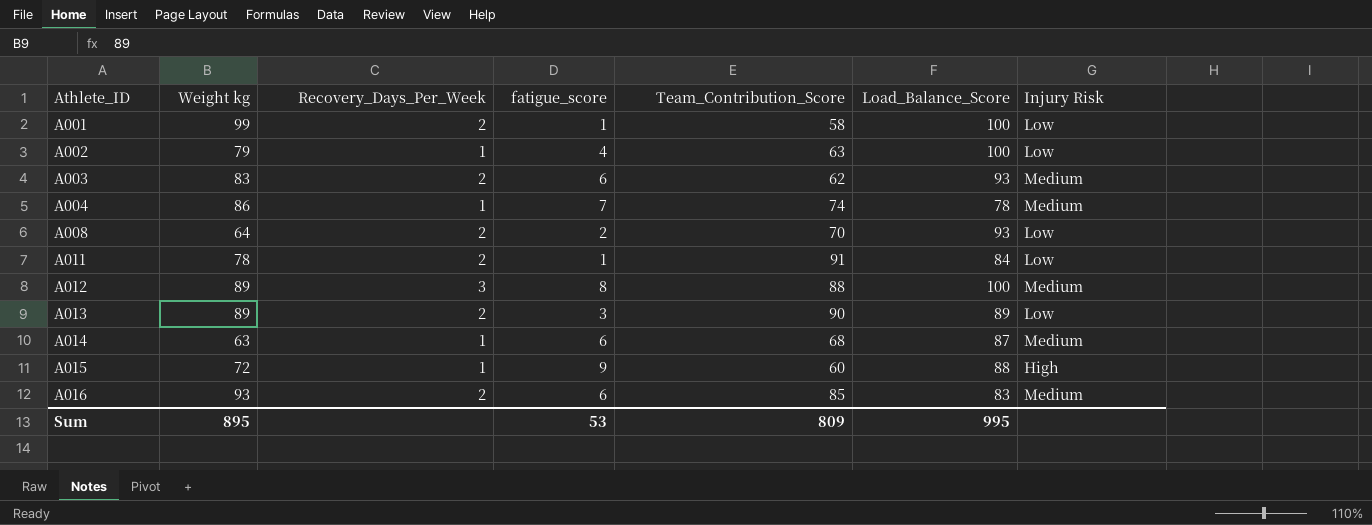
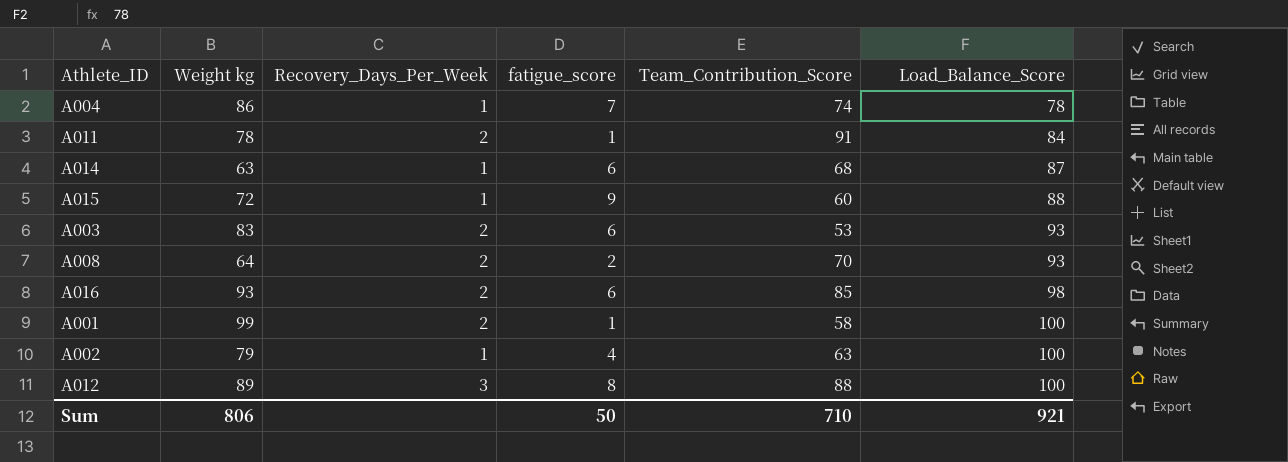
row order: Athlete_ID ascending -> Load_Balance_Score ascending
column Injury Risk | position: 7 -> none
row A013: 89 | 2 | 3 | 90 | 89 | Low -> none
A003 | Team_Contribution_Score: 62 -> 53
A016 | Load_Balance_Score: 83 -> 98
Sum | Weight kg: 895 -> 806
Sum | fatigue_score: 53 -> 50
Sum | Team_Contribution_Score: 809 -> 710
Sum | Load_Balance_Score: 995 -> 921

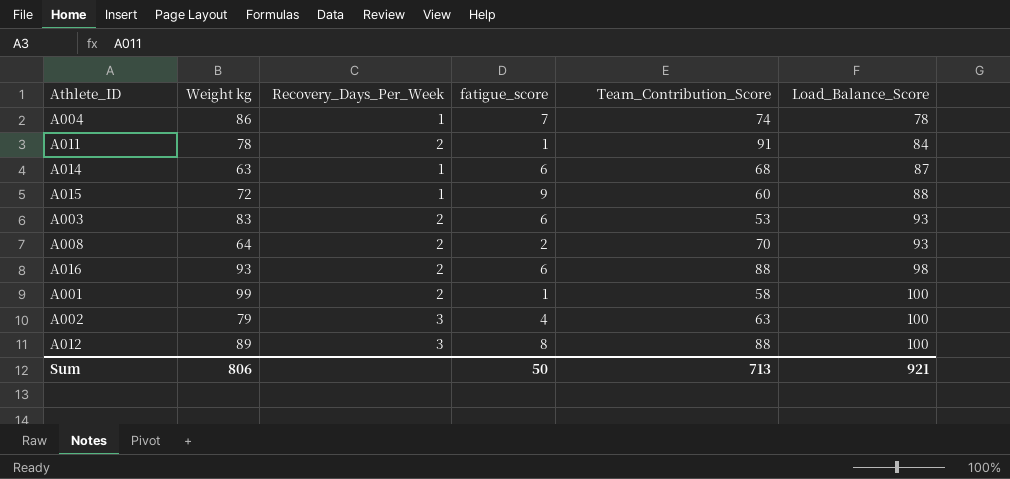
A016 | Team_Contribution_Score: 85 -> 88
A002 | Recovery_Days_Per_Week: 1 -> 3
Sum | Team_Contribution_Score: 710 -> 713

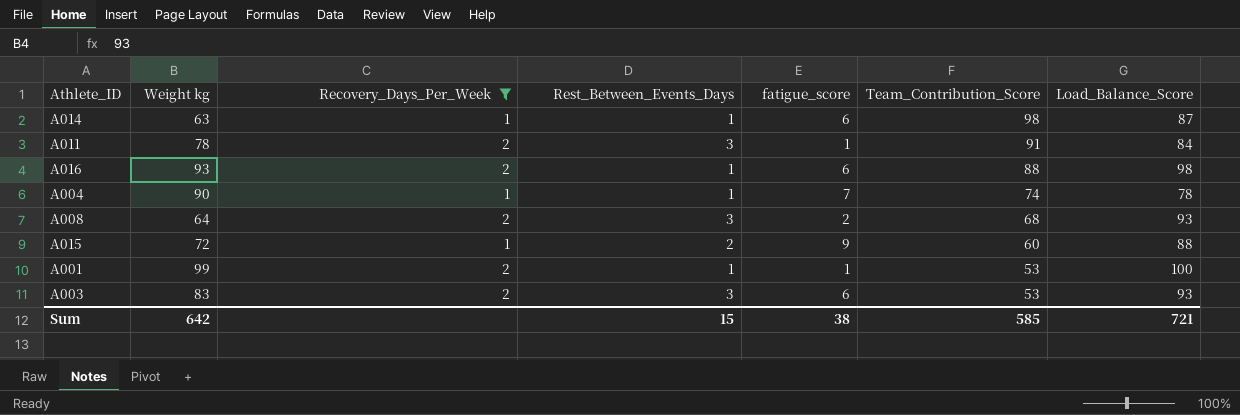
filter: none -> Recovery_Days_Per_Week != 3
row order: Load_Balance_Score ascending -> Team_Contribution_Score descending
column Rest_Between_Events_Days | position: none -> 4
A014 | Team_Contribution_Score: 68 -> 98
A004 | Weight kg: 86 -> 90
A008 | Team_Contribution_Score: 70 -> 68
A001 | Team_Contribution_Score: 58 -> 53
Sum | Weight kg: 806 -> 642
Sum | fatigue_score: 50 -> 38
Sum | Team_Contribution_Score: 713 -> 585
Sum | Load_Balance_Score: 921 -> 721

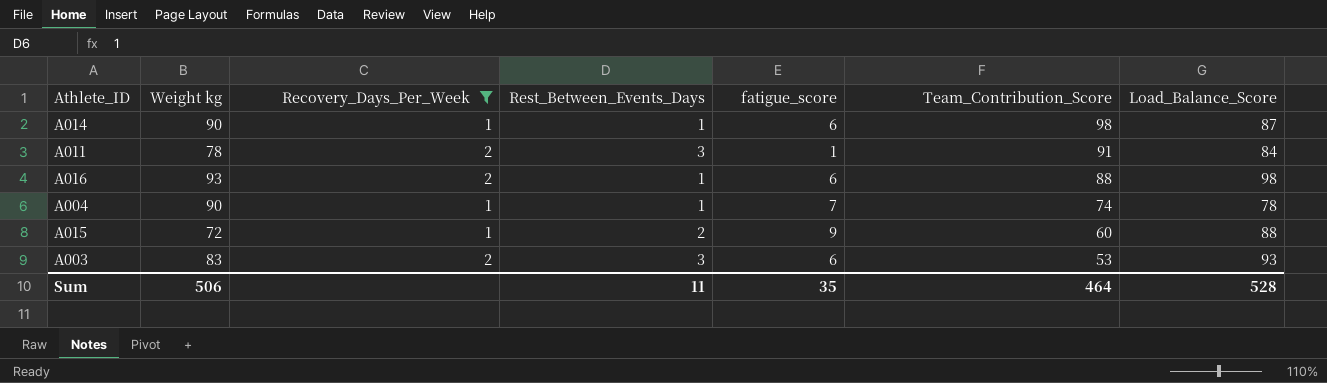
row A008: 64 | 2 | 3 | 2 | 68 | 93 -> none
row A001: 99 | 2 | 1 | 1 | 53 | 100 -> none
A014 | Weight kg: 63 -> 90
Sum | Weight kg: 642 -> 506
Sum | Rest_Between_Events_Days: 15 -> 11
Sum | fatigue_score: 38 -> 35
Sum | Team_Contribution_Score: 585 -> 464
Sum | Load_Balance_Score: 721 -> 528

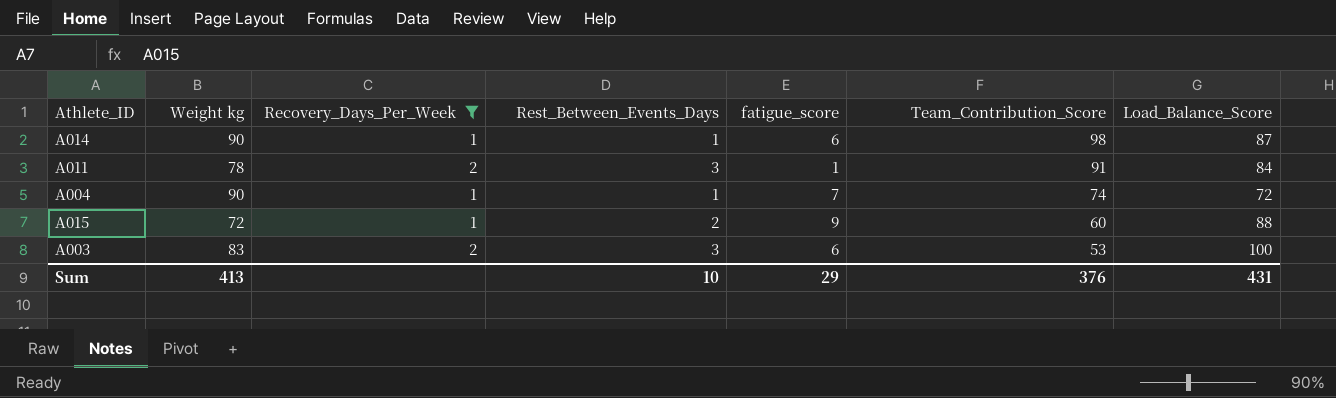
row A016: 93 | 2 | 1 | 6 | 88 | 98 -> none
A004 | Load_Balance_Score: 78 -> 72
A003 | Load_Balance_Score: 93 -> 100
Sum | Weight kg: 506 -> 413
Sum | Rest_Between_Events_Days: 11 -> 10
Sum | fatigue_score: 35 -> 29
Sum | Team_Contribution_Score: 464 -> 376
Sum | Load_Balance_Score: 528 -> 431

